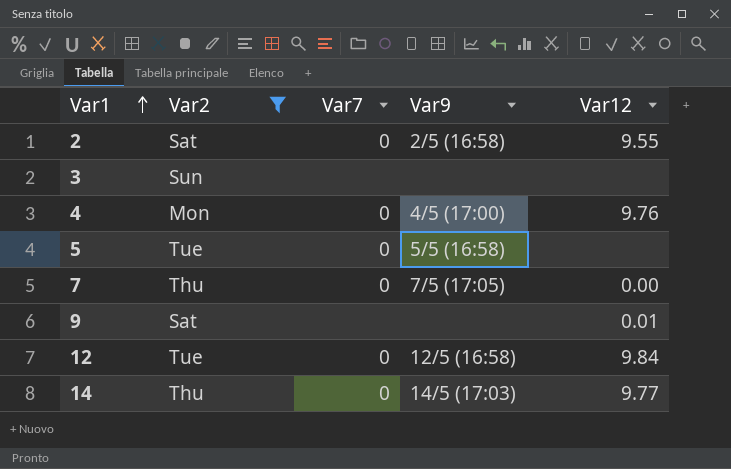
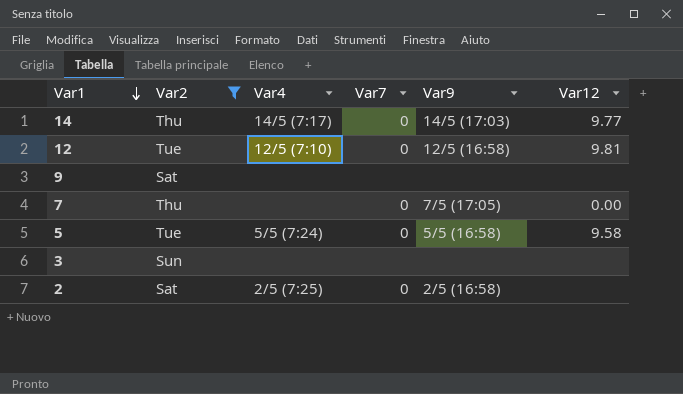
row order: Var1 ascending -> Var1 descending
column Var4 | position: none -> 3
row 4: Mon | 0 | 4/5 (17:00) | 9.76 -> none
12 | Var12: 9.84 -> 9.81
9 | Var12: 0.01 -> none
5 | Var12: none -> 9.58
2 | Var12: 9.55 -> none

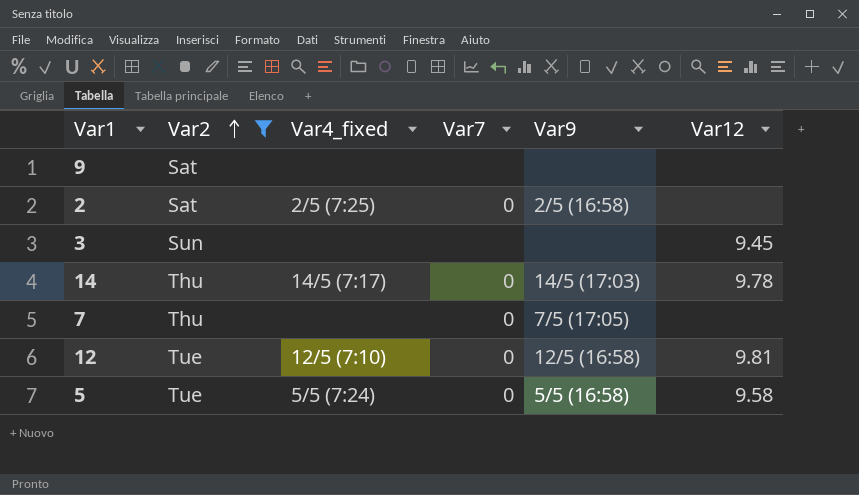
row order: Var1 descending -> Var2 ascending
column name: Var4 -> Var4_fixed
3 | Var12: none -> 9.45
14 | Var12: 9.77 -> 9.78
7 | Var12: 0.00 -> none

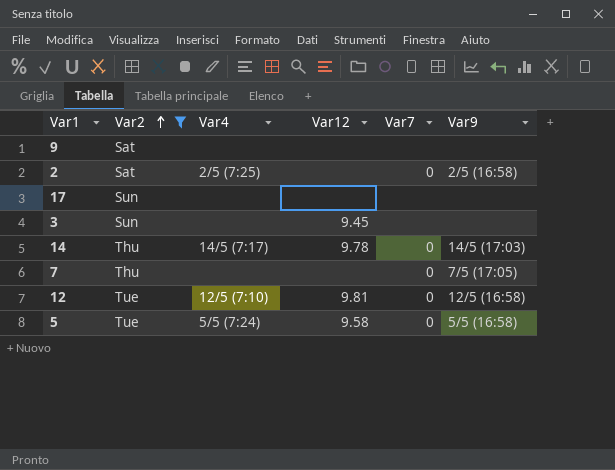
column name: Var4_fixed -> Var4
column Var12 | position: 6 -> 4
row 17: none -> Sun | none | none | none | none

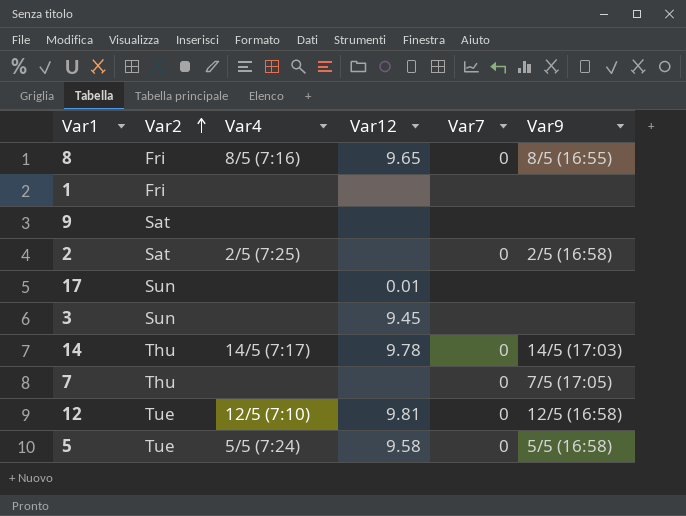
filter: Var2 != Fri -> none
17 | Var12: none -> 0.01

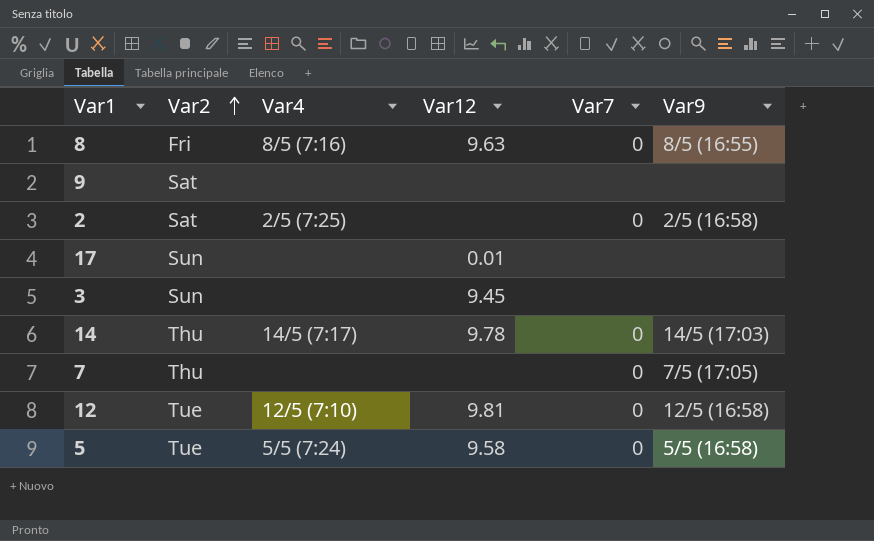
row 1: Fri | none | none | none | none -> none
8 | Var12: 9.65 -> 9.63

